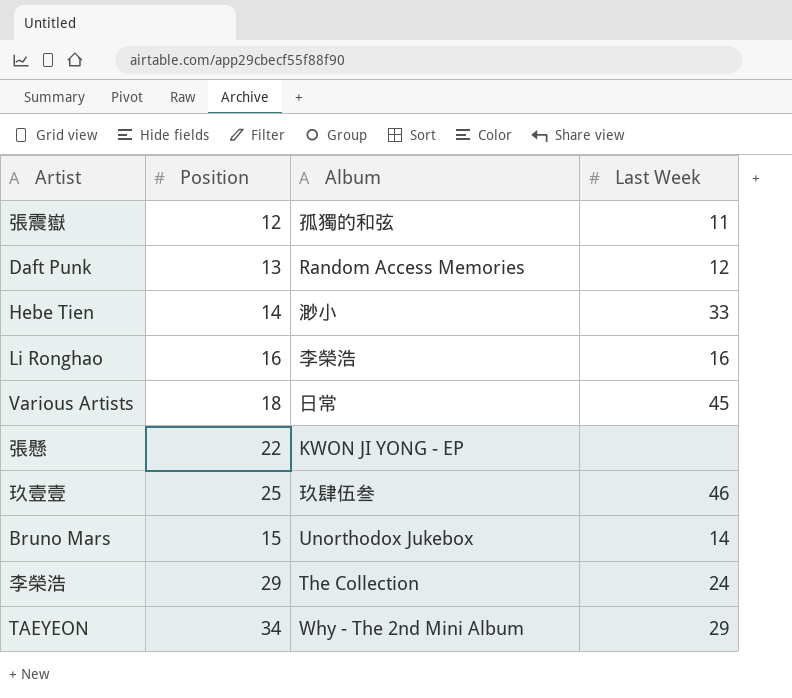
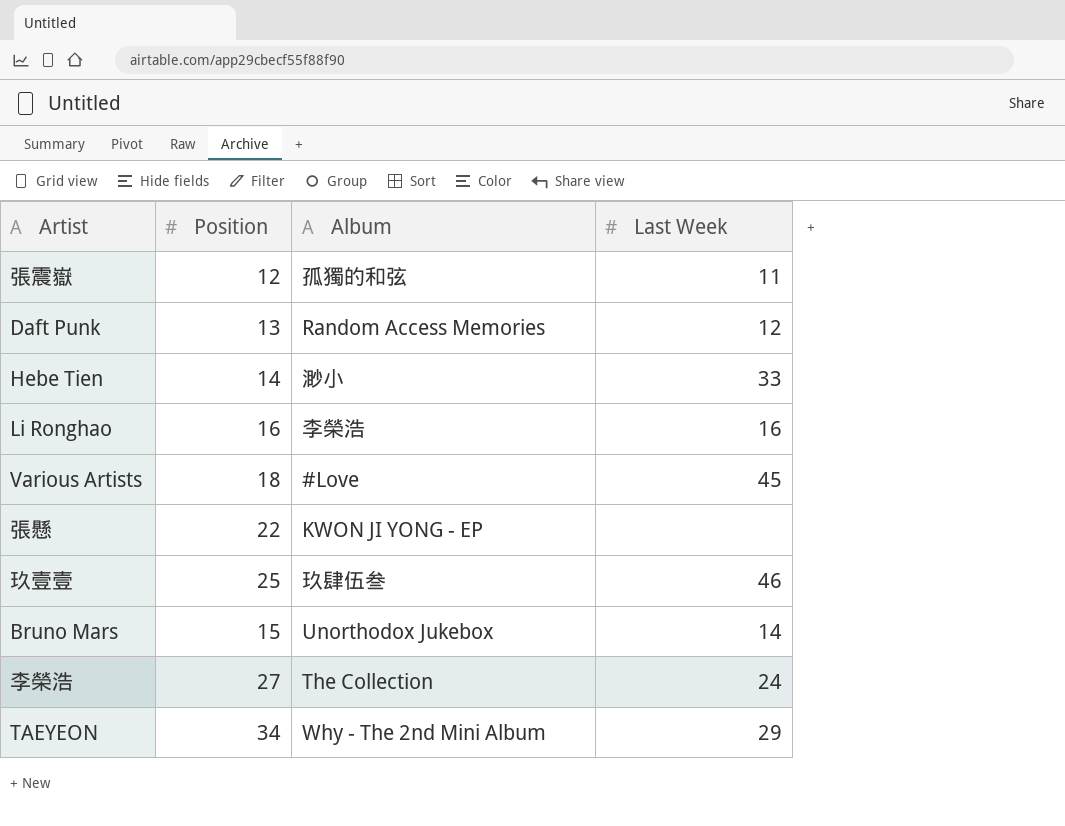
Various Artists | Album: 日常 -> #Love
李榮浩 | Position: 29 -> 27

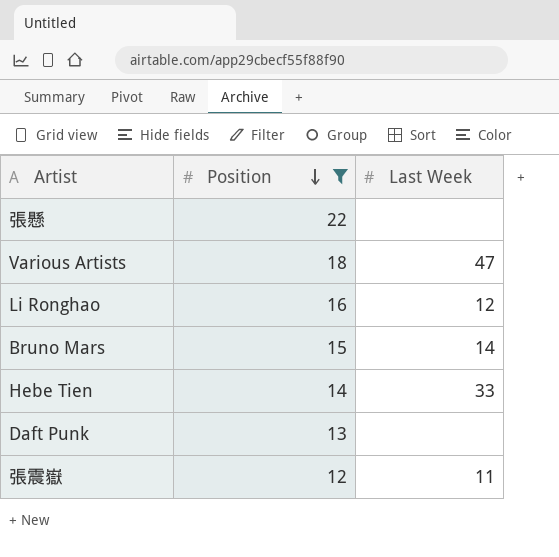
filter: none -> Position <= 22
row order: none -> Position descending
column Album | position: 3 -> none
Various Artists | Last Week: 45 -> 47
Li Ronghao | Last Week: 16 -> 12
Daft Punk | Last Week: 12 -> none

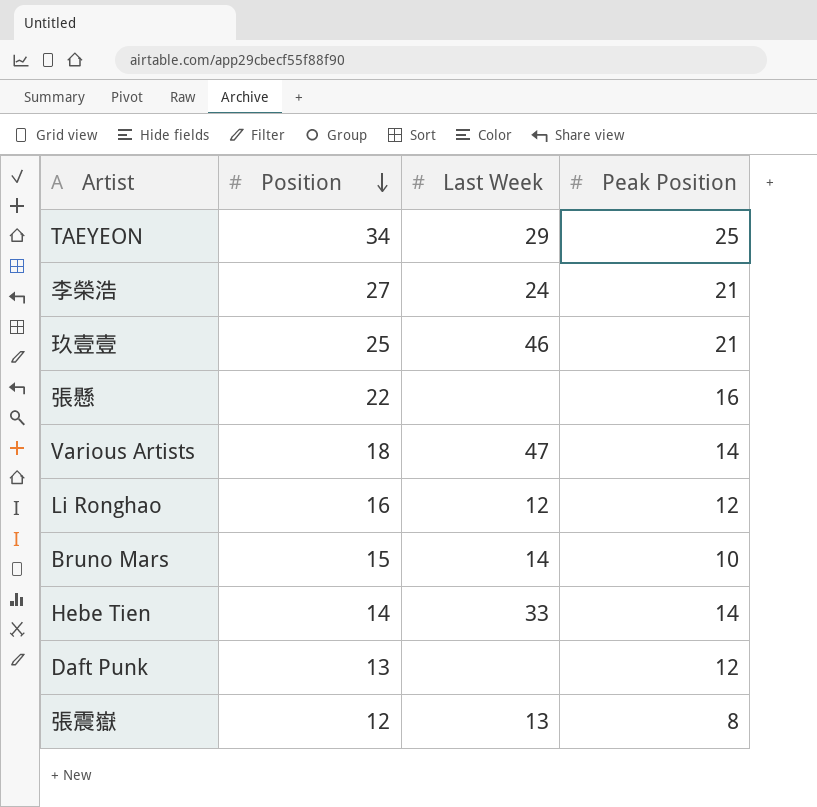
filter: Position <= 22 -> none
column Peak Position | position: none -> 4
張震嶽 | Last Week: 11 -> 13

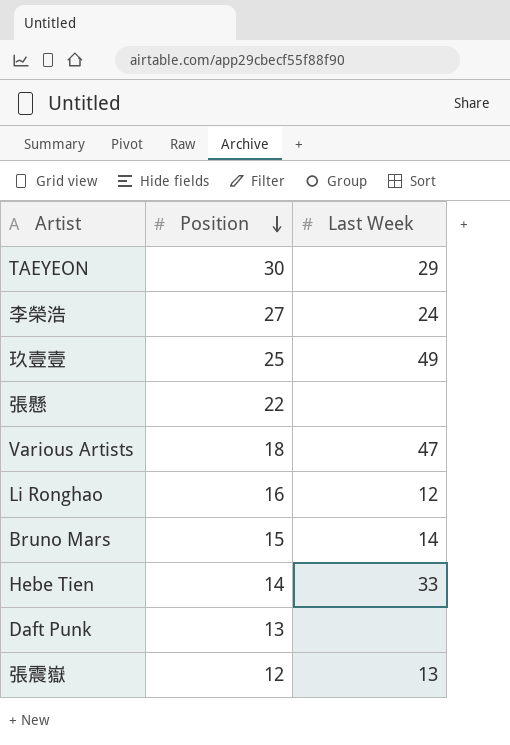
column Peak Position | position: 4 -> none
TAEYEON | Position: 34 -> 30
玖壹壹 | Last Week: 46 -> 49

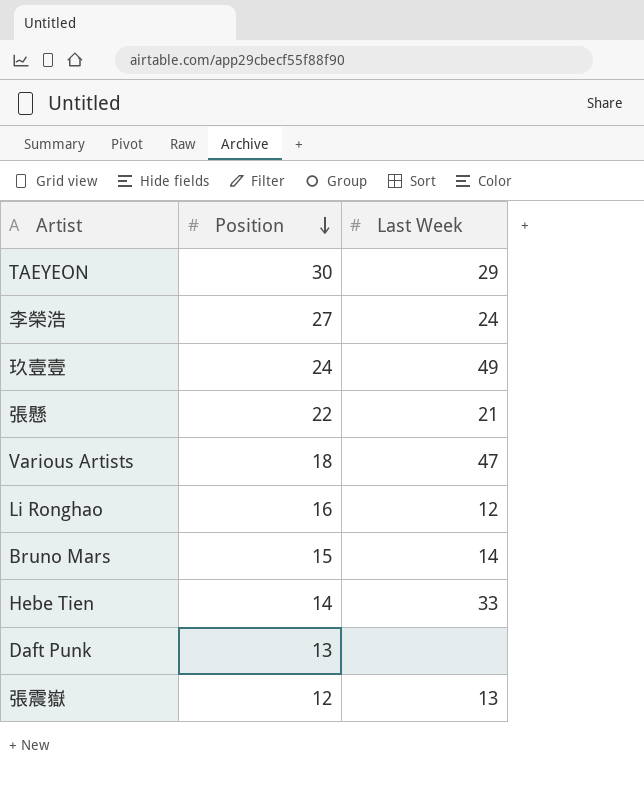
玖壹壹 | Position: 25 -> 24
張懸 | Last Week: none -> 21

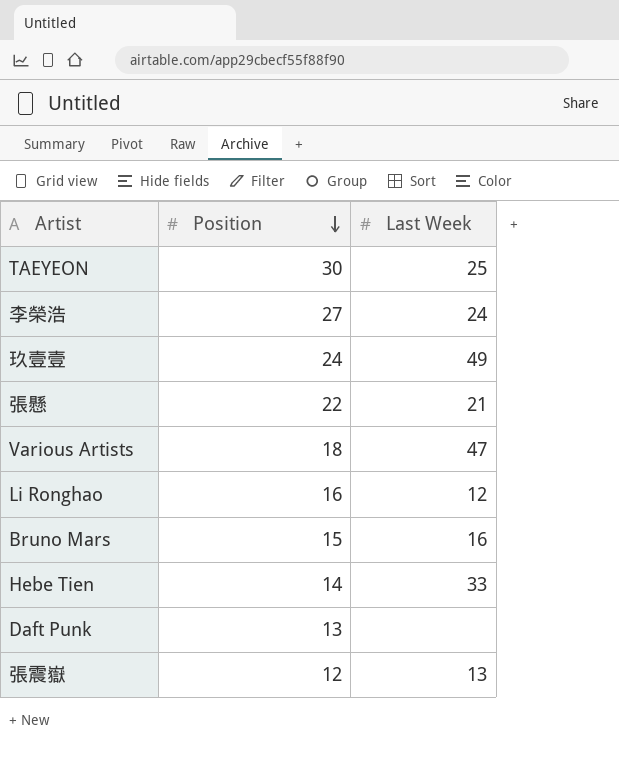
TAEYEON | Last Week: 29 -> 25
Bruno Mars | Last Week: 14 -> 16

